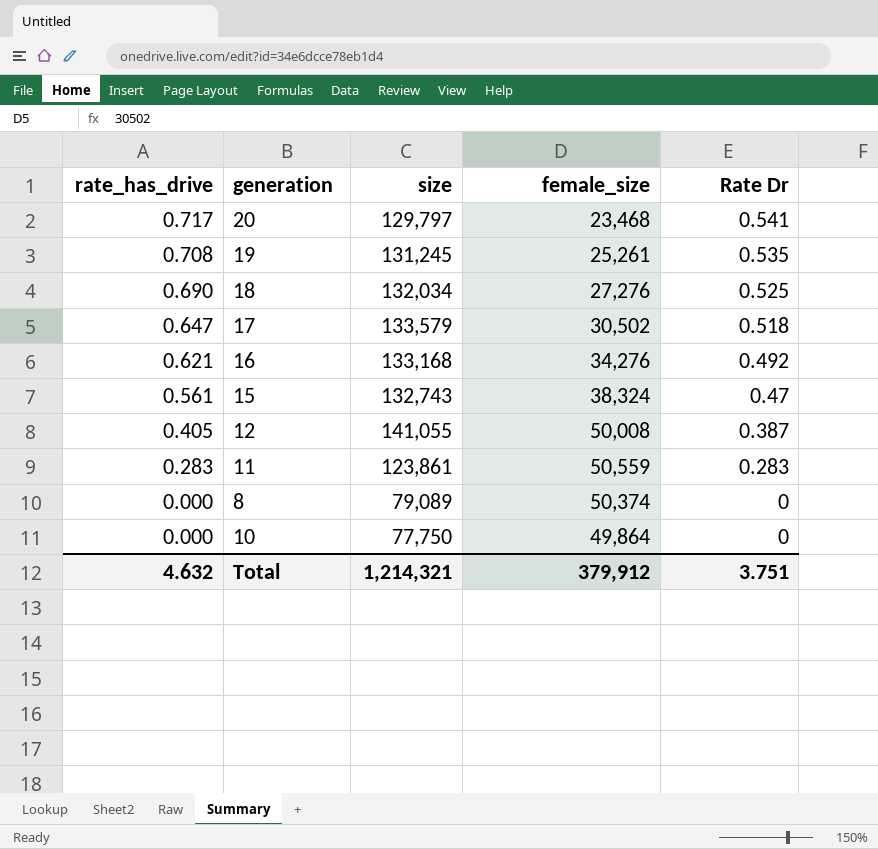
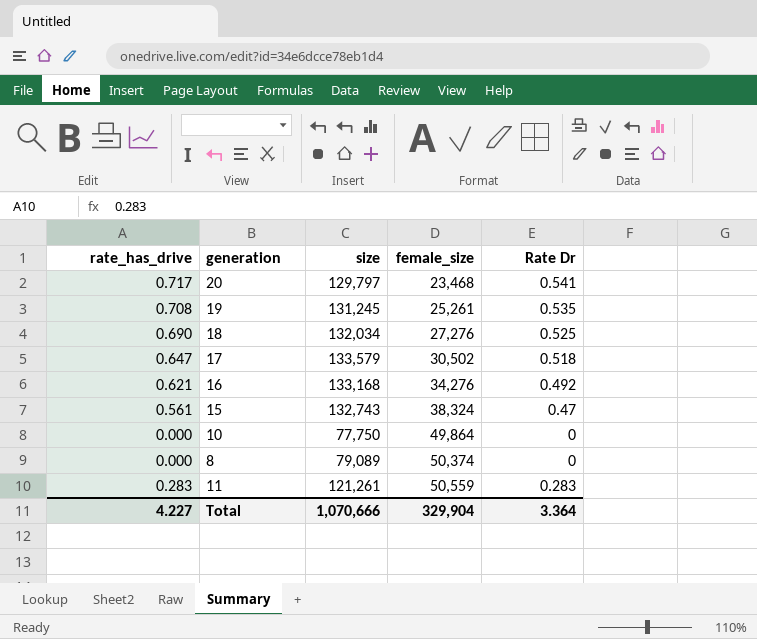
row order: rate_has_drive descending -> female_size ascending
row 12: 0.405 | 141,055 | 50,008 | 0.387 -> none
11 | size: 123,861 -> 121,261
Total | rate_has_drive: 4.632 -> 4.227
Total | size: 1,214,321 -> 1,070,666
Total | female_size: 379,912 -> 329,904
Total | Rate Dr: 3.751 -> 3.364

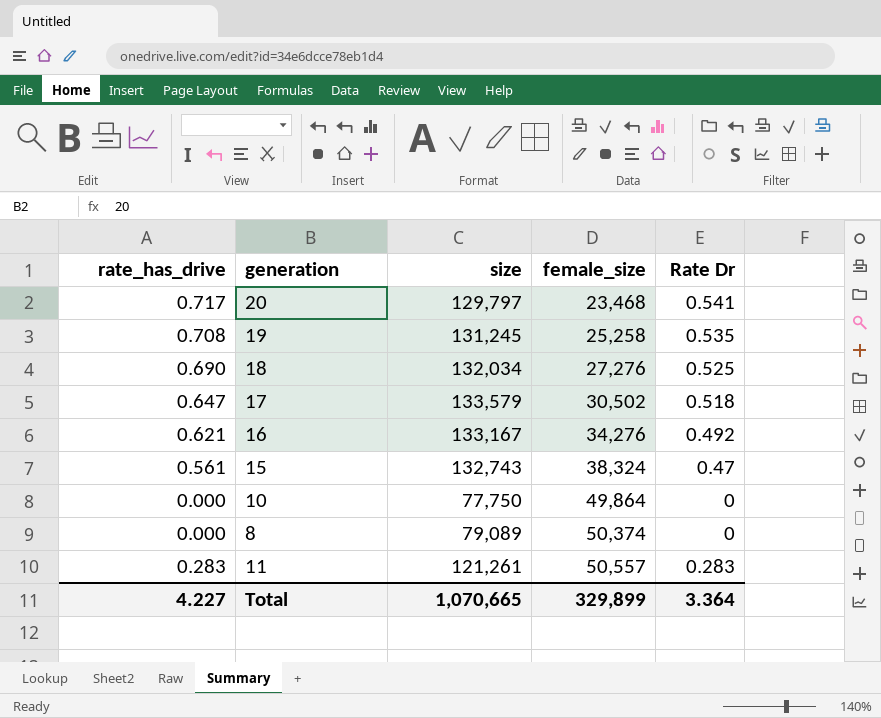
19 | female_size: 25,261 -> 25,258
16 | size: 133,168 -> 133,167
11 | female_size: 50,559 -> 50,557
Total | size: 1,070,666 -> 1,070,665
Total | female_size: 329,904 -> 329,899

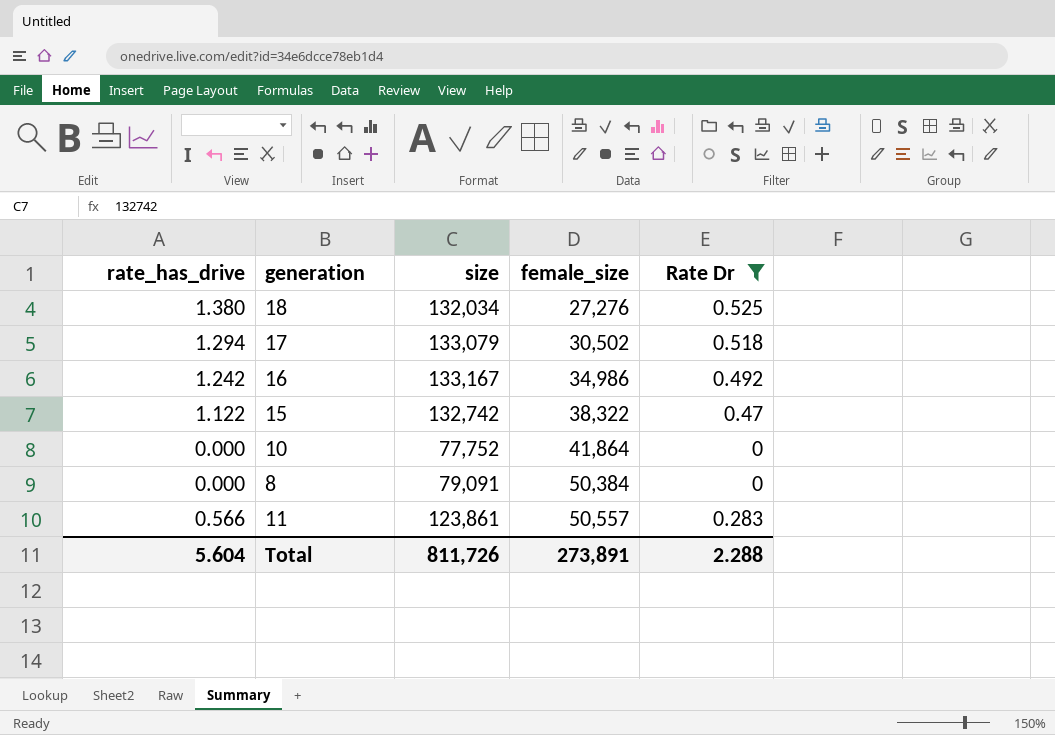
filter: none -> Rate Dr <= 0.525
18 | rate_has_drive: 0.690 -> 1.380
17 | rate_has_drive: 0.647 -> 1.294
17 | size: 133,579 -> 133,079
16 | rate_has_drive: 0.621 -> 1.242
16 | female_size: 34,276 -> 34,986
15 | rate_has_drive: 0.561 -> 1.122
15 | size: 132,743 -> 132,742
15 | female_size: 38,324 -> 38,322
10 | size: 77,750 -> 77,752
10 | female_size: 49,864 -> 41,864
8 | size: 79,089 -> 79,091
8 | female_size: 50,374 -> 50,384
11 | rate_has_drive: 0.283 -> 0.566
11 | size: 121,261 -> 123,861
Total | rate_has_drive: 4.227 -> 5.604
Total | size: 1,070,665 -> 811,726
Total | female_size: 329,899 -> 273,891
Total | Rate Dr: 3.364 -> 2.288

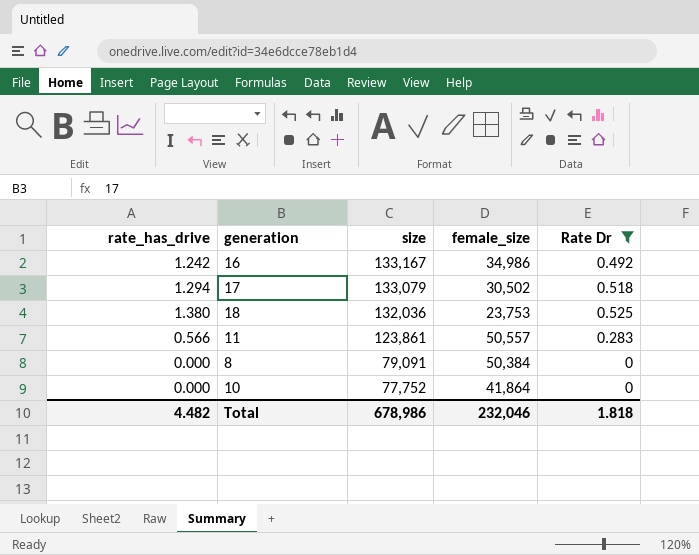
row order: female_size ascending -> size descending
row 15: 1.122 | 132,742 | 38,322 | 0.47 -> none
18 | size: 132,034 -> 132,036
18 | female_size: 27,276 -> 23,753
Total | rate_has_drive: 5.604 -> 4.482
Total | size: 811,726 -> 678,986
Total | female_size: 273,891 -> 232,046
Total | Rate Dr: 2.288 -> 1.818

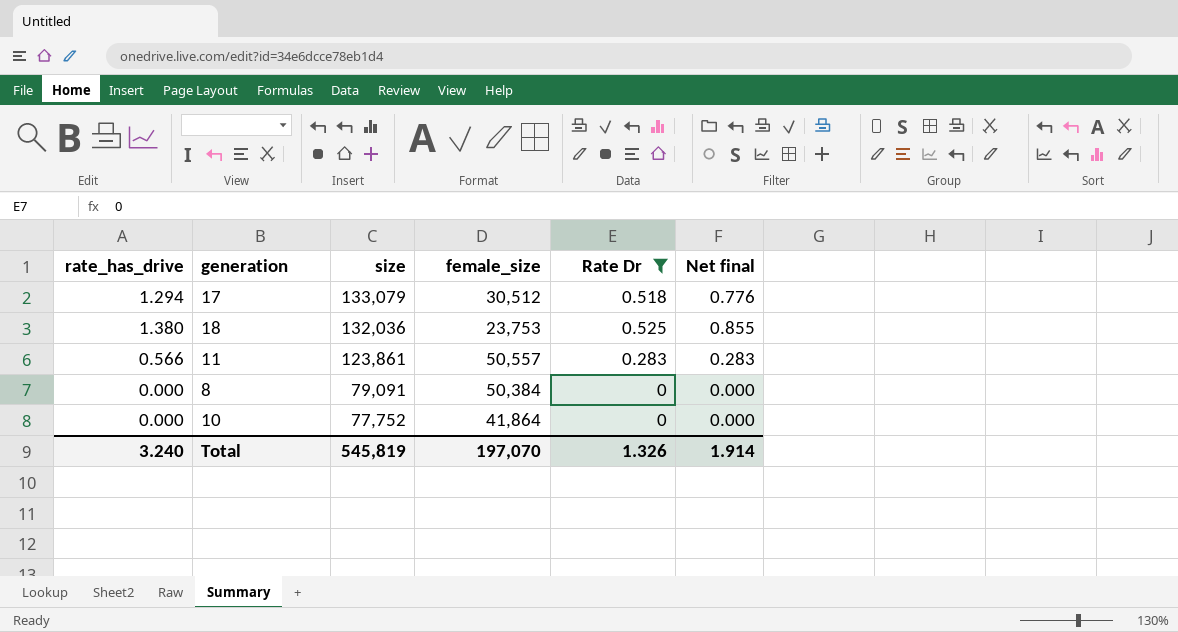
column Net final | formula: none -> [rate_has_drive] - [Rate Dr]
row 16: 1.242 | 133,167 | 34,986 | 0.492 -> none
17 | female_size: 30,502 -> 30,512
Total | rate_has_drive: 4.482 -> 3.240
Total | size: 678,986 -> 545,819
Total | female_size: 232,046 -> 197,070
Total | Rate Dr: 1.818 -> 1.326

